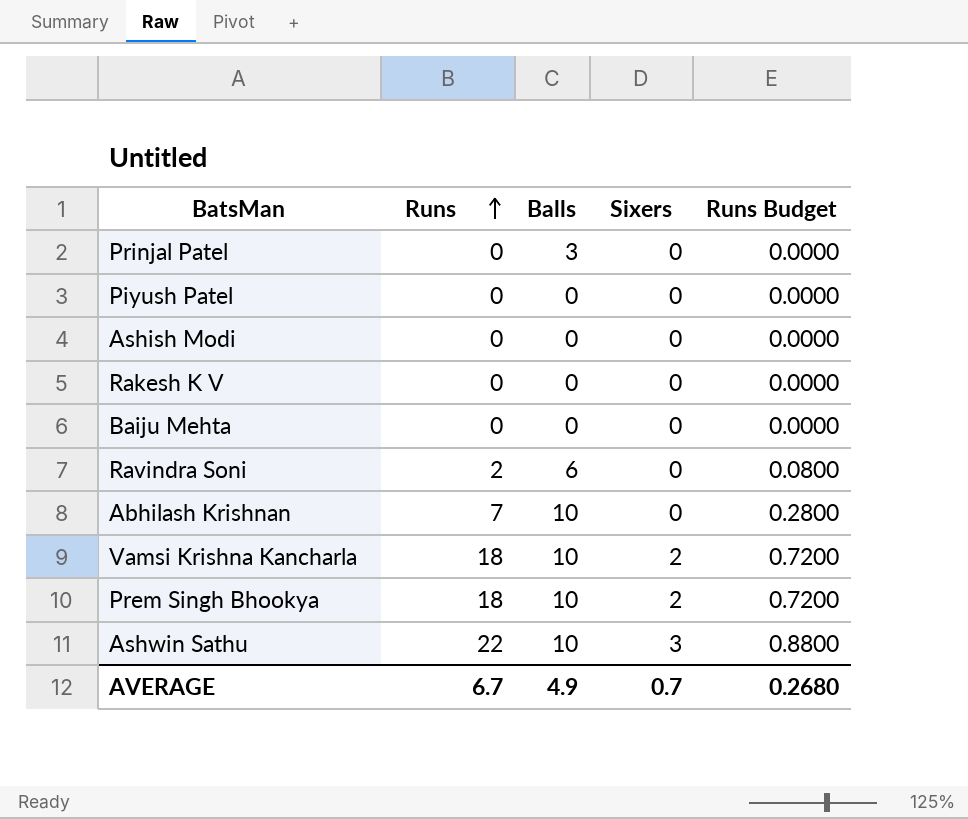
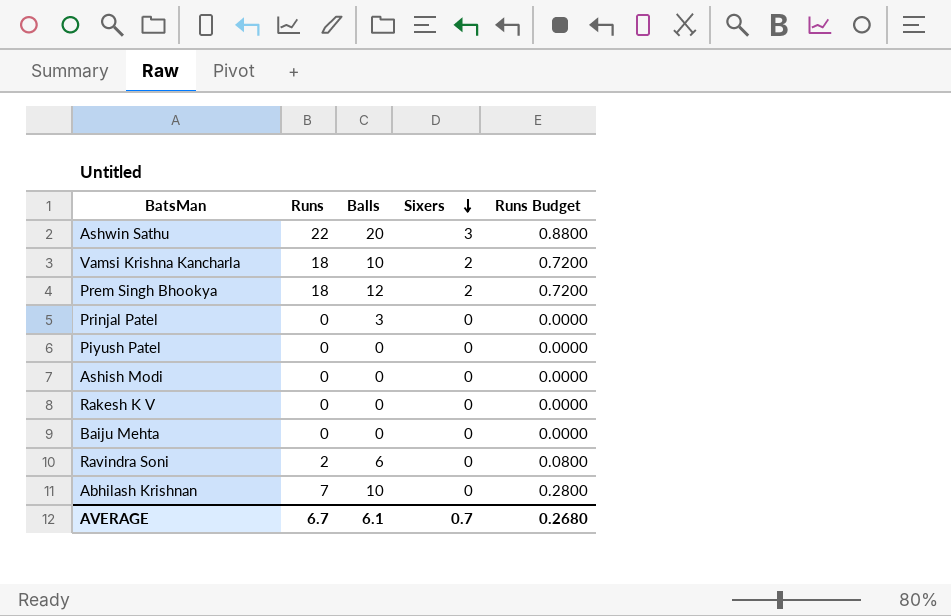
row order: Runs ascending -> Sixers descending
Ashwin Sathu | Balls: 10 -> 20
Prem Singh Bhookya | Balls: 10 -> 12
AVERAGE | Balls: 4.9 -> 6.1

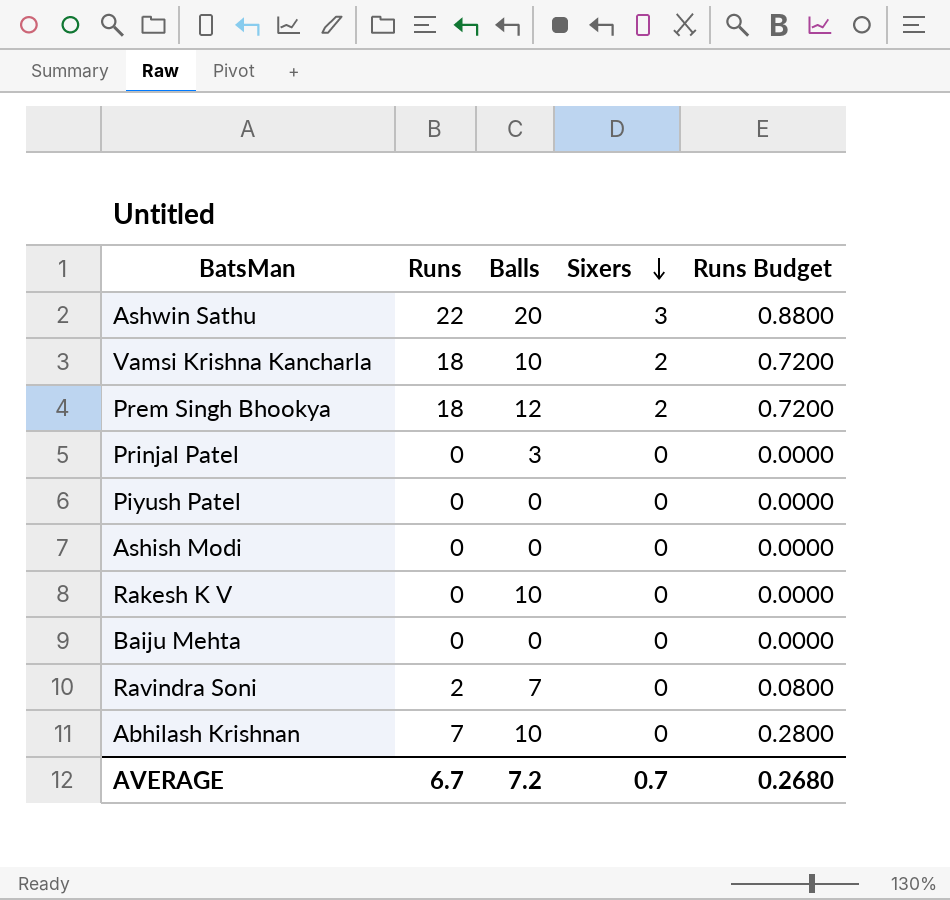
Rakesh K V | Balls: 0 -> 10
Ravindra Soni | Balls: 6 -> 7
AVERAGE | Balls: 6.1 -> 7.2

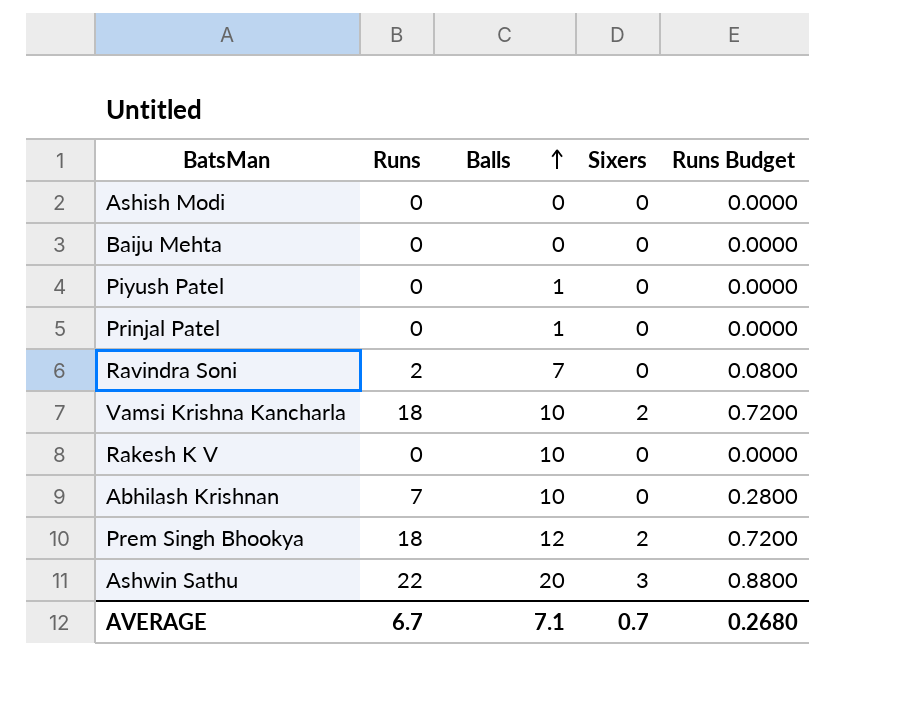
row order: Sixers descending -> Balls ascending
Piyush Patel | Balls: 0 -> 1
Prinjal Patel | Balls: 3 -> 1
AVERAGE | Balls: 7.2 -> 7.1

